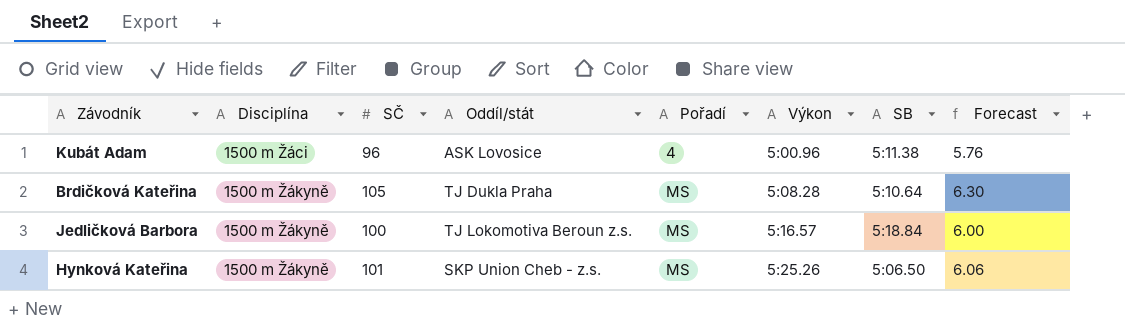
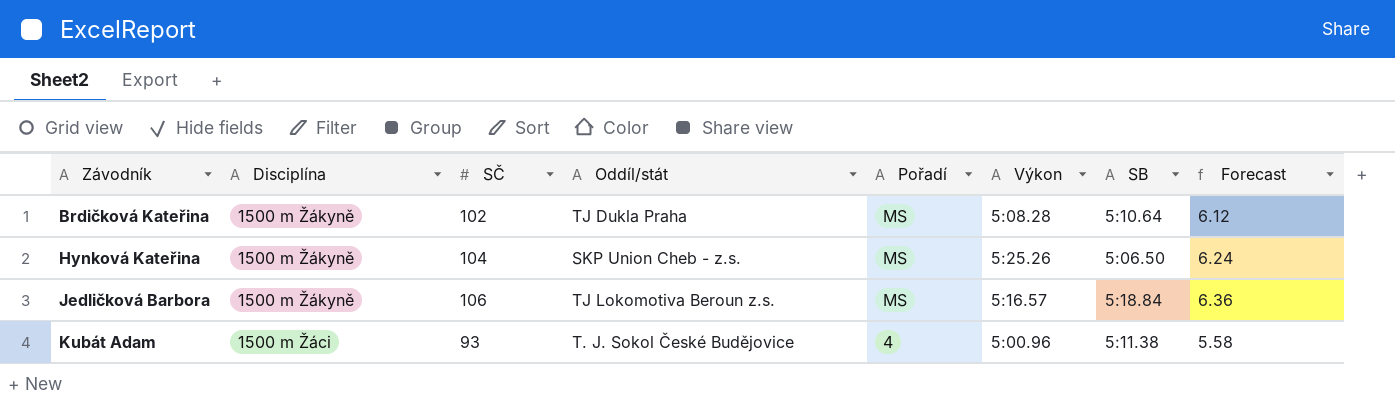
row order: Disciplína ascending -> Závodník ascending
Brdičková Kateřina | SČ: 105 -> 102
Brdičková Kateřina | Forecast: 6.30 -> 6.12
Hynková Kateřina | SČ: 101 -> 104
Hynková Kateřina | Forecast: 6.06 -> 6.24
Jedličková Barbora | SČ: 100 -> 106
Jedličková Barbora | Forecast: 6.00 -> 6.36
Kubát Adam | SČ: 96 -> 93
Kubát Adam | Oddíl/stát: ASK Lovosice -> T. J. Sokol České Budějovice
Kubát Adam | Forecast: 5.76 -> 5.58

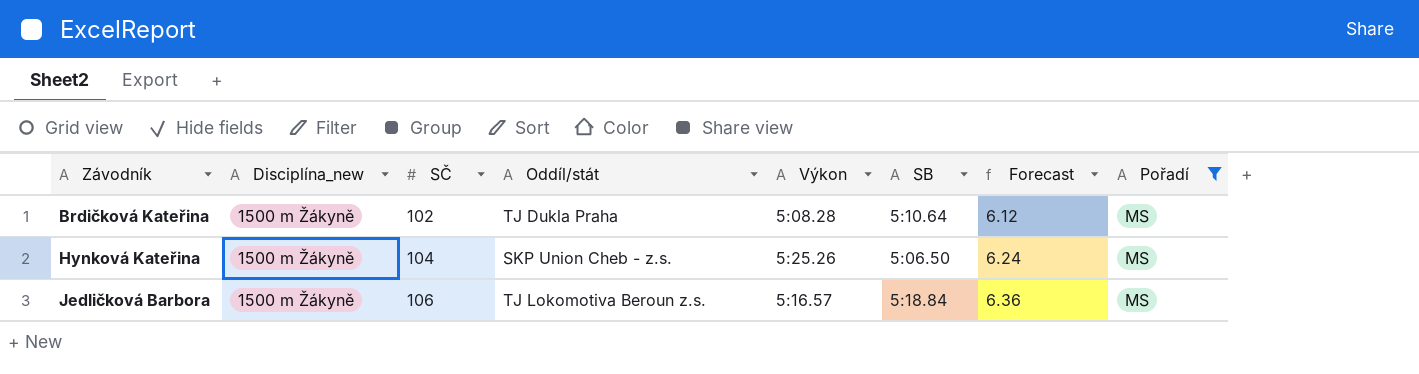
filter: none -> Pořadí = MS
column name: Disciplína -> Disciplína_new
column Pořadí | position: 5 -> 8

